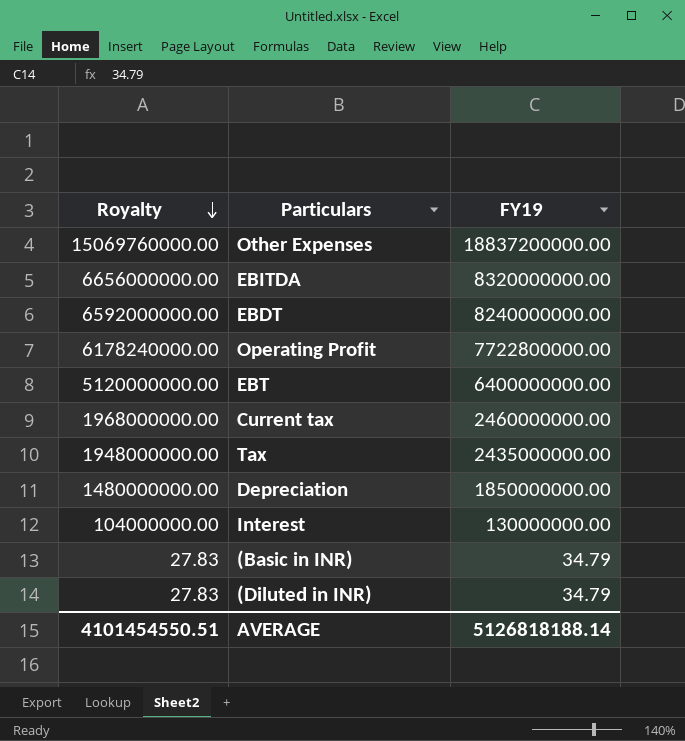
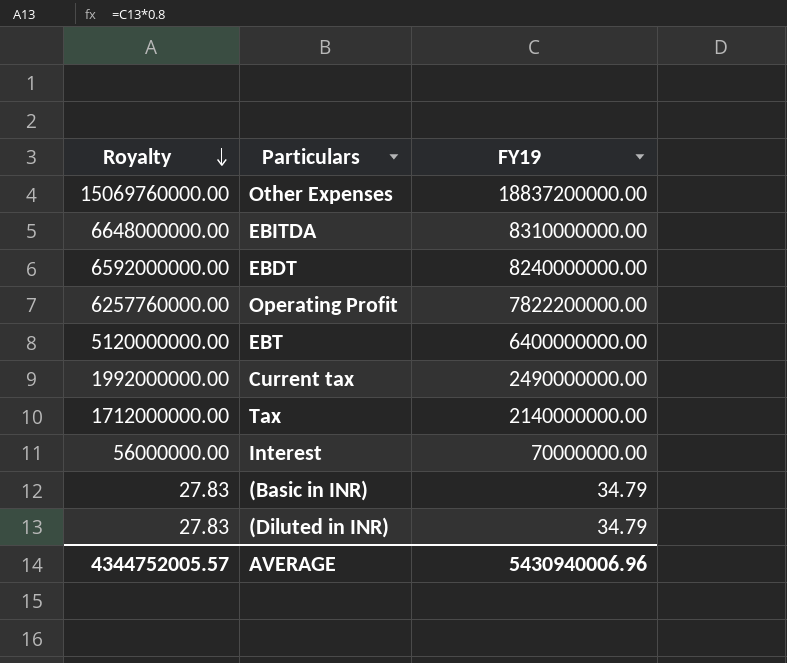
row Depreciation: 1480000000.00 | 1850000000.00 -> none
EBITDA | Royalty: 6656000000.00 -> 6648000000.00
EBITDA | FY19: 8320000000.00 -> 8310000000.00
Operating Profit | Royalty: 6178240000.00 -> 6257760000.00
Operating Profit | FY19: 7722800000.00 -> 7822200000.00
Current tax | Royalty: 1968000000.00 -> 1992000000.00
Current tax | FY19: 2460000000.00 -> 2490000000.00
Tax | Royalty: 1948000000.00 -> 1712000000.00
Tax | FY19: 2435000000.00 -> 2140000000.00
Interest | Royalty: 104000000.00 -> 56000000.00
Interest | FY19: 130000000.00 -> 70000000.00
AVERAGE | Royalty: 4101454550.51 -> 4344752005.57
AVERAGE | FY19: 5126818188.14 -> 5430940006.96

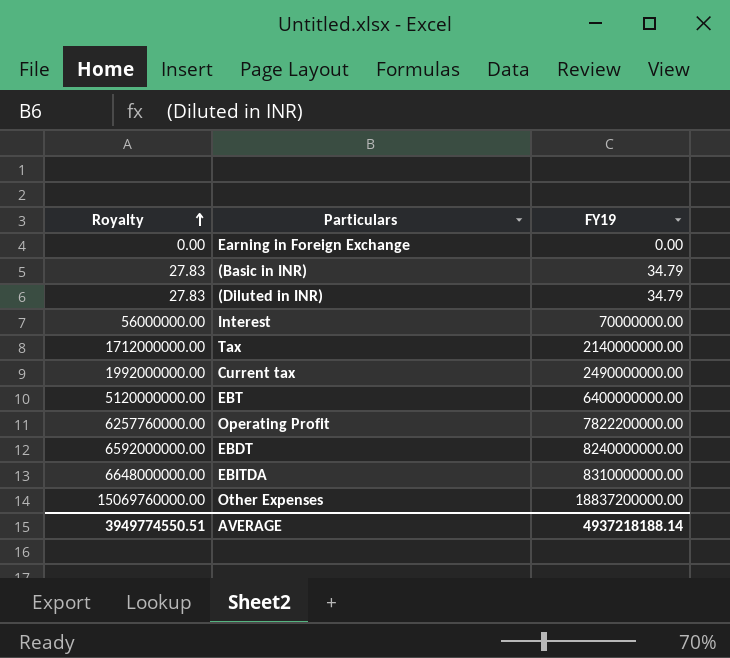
row order: Royalty descending -> Royalty ascending
row Earning in Foreign Exchange: none -> 0.00 | 0.00
AVERAGE | Royalty: 4344752005.57 -> 3949774550.51
AVERAGE | FY19: 5430940006.96 -> 4937218188.14

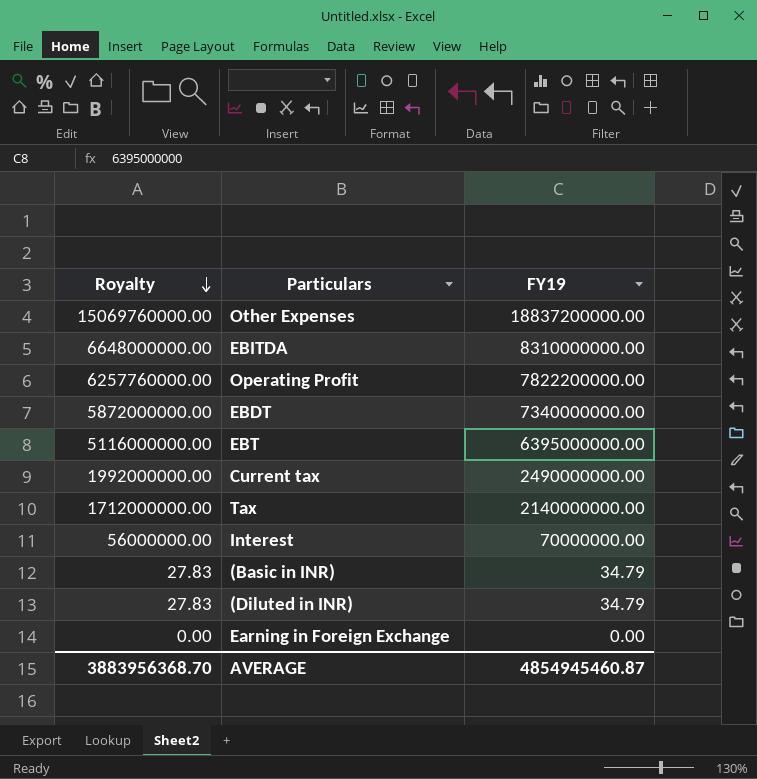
row order: Royalty ascending -> Royalty descending
EBDT | Royalty: 6592000000.00 -> 5872000000.00
EBDT | FY19: 8240000000.00 -> 7340000000.00
EBT | Royalty: 5120000000.00 -> 5116000000.00
EBT | FY19: 6400000000.00 -> 6395000000.00
AVERAGE | Royalty: 3949774550.51 -> 3883956368.70
AVERAGE | FY19: 4937218188.14 -> 4854945460.87

